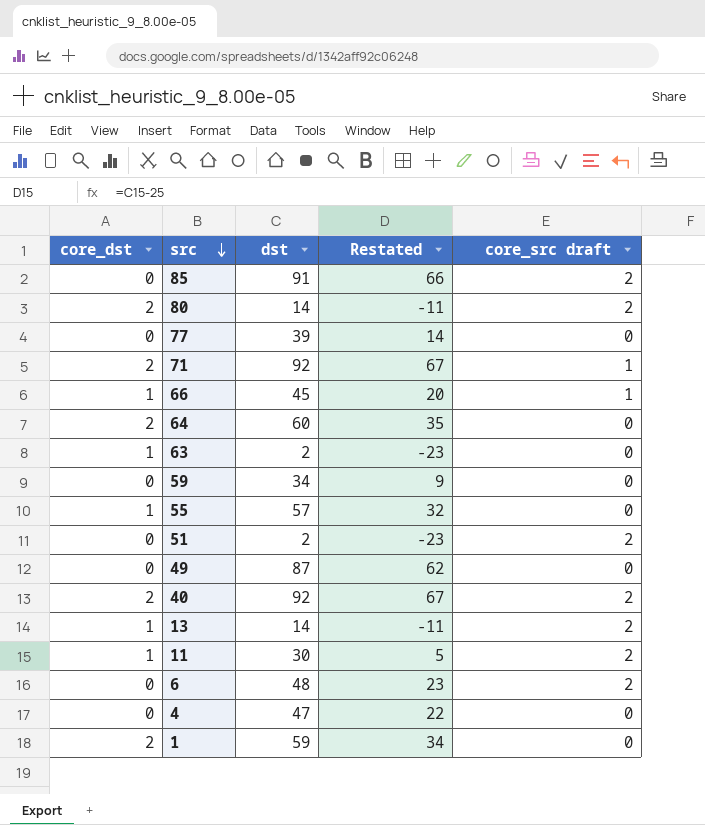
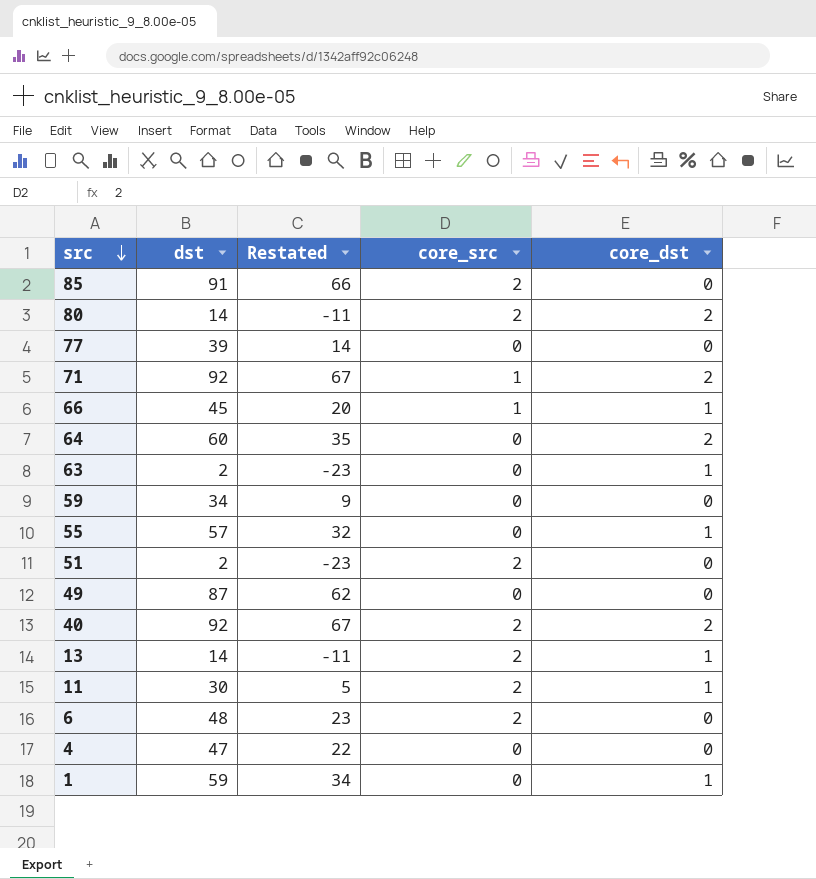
column name: core_src draft -> core_src
column core_dst | position: 1 -> 5
1 | core_dst: 2 -> 1

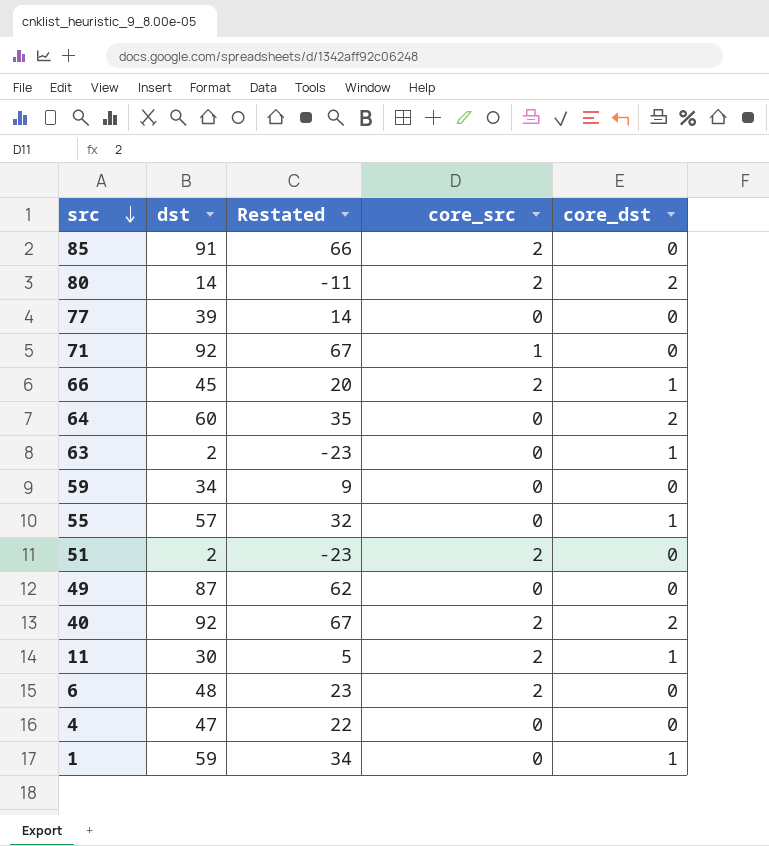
row 13: 14 | -11 | 2 | 1 -> none
71 | core_dst: 2 -> 0
66 | core_src: 1 -> 2

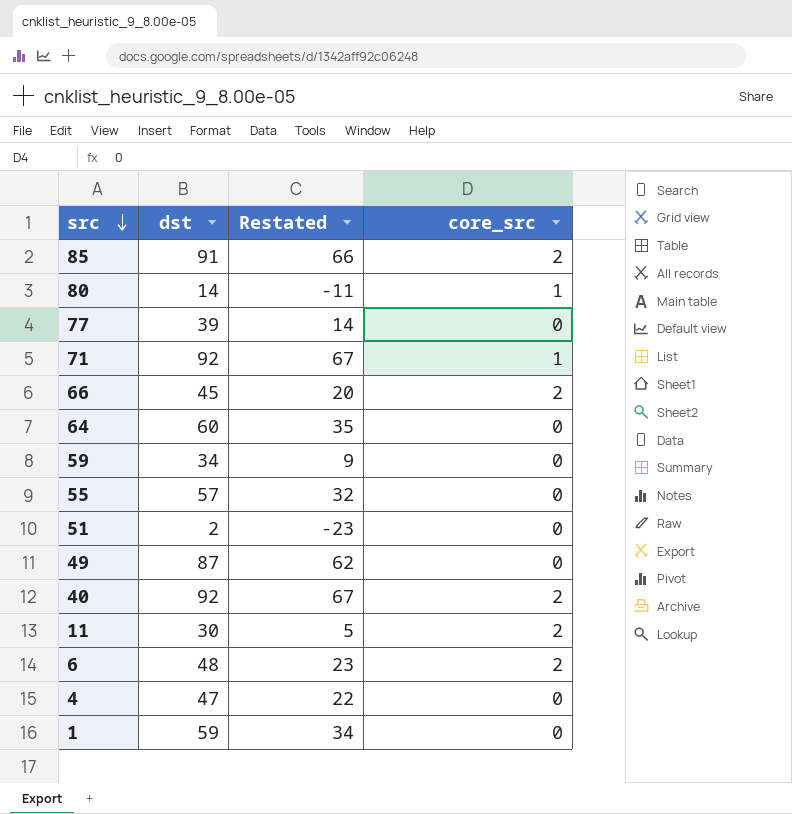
column core_dst | position: 5 -> none
row 63: 2 | -23 | 0 | 1 -> none
80 | core_src: 2 -> 1
51 | core_src: 2 -> 0

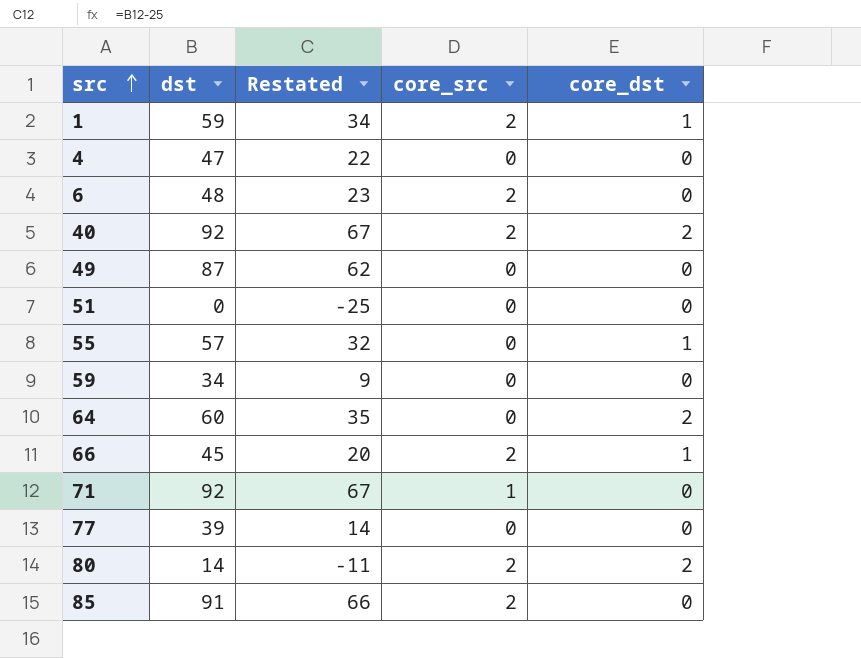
row order: src descending -> src ascending
column core_dst | position: none -> 5
row 11: 30 | 5 | 2 -> none
1 | core_src: 0 -> 2
51 | dst: 2 -> 0
51 | Restated: -23 -> -25
80 | core_src: 1 -> 2

